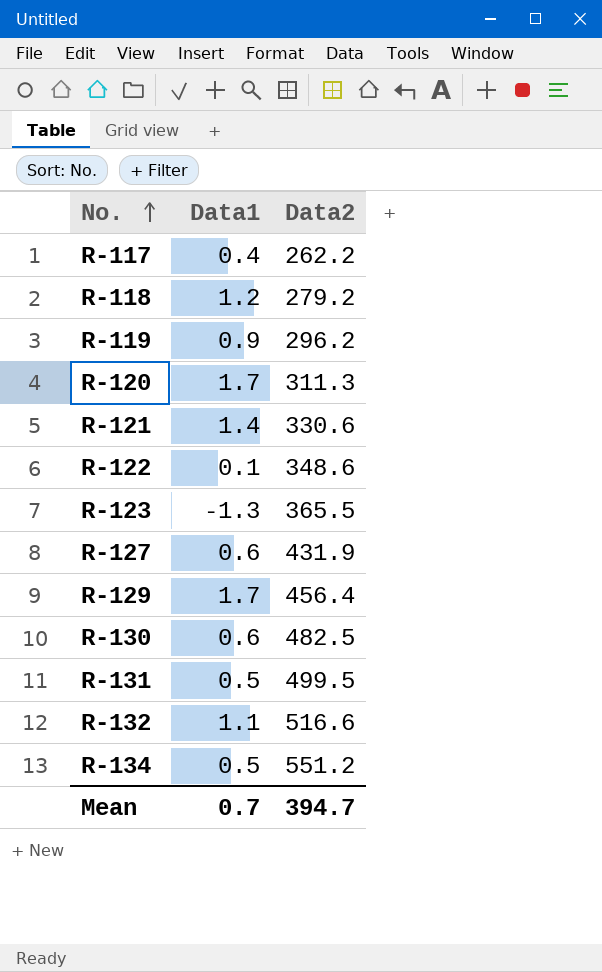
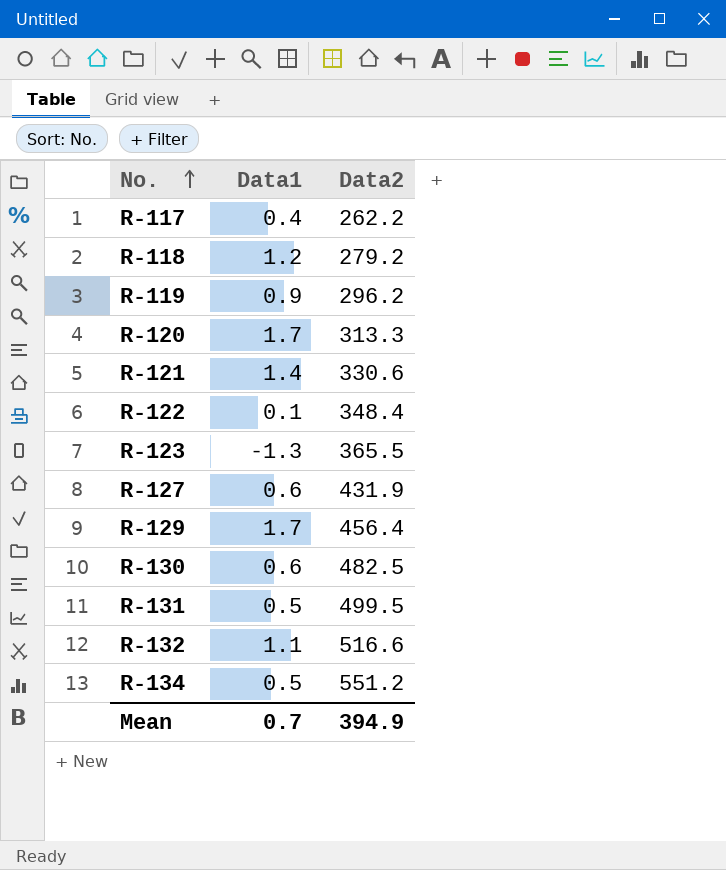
R-120 | Data2: 311.3 -> 313.3
R-122 | Data2: 348.6 -> 348.4
Mean | Data2: 394.7 -> 394.9

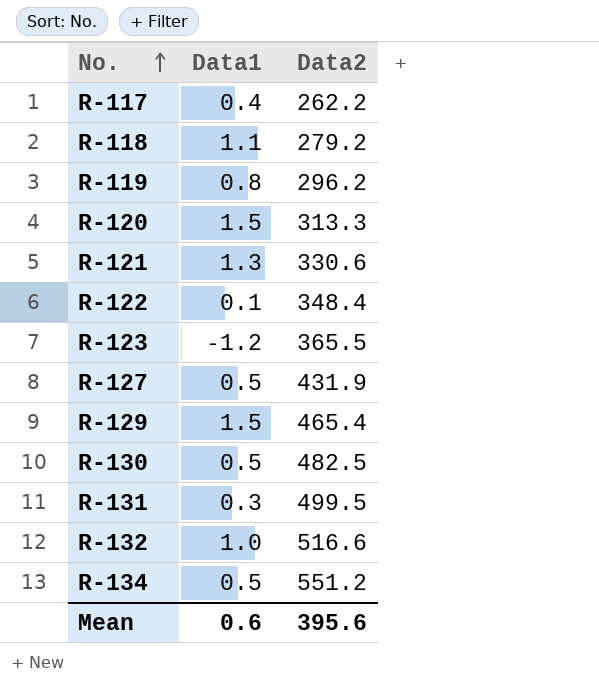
R-118 | Data1: 1.2 -> 1.1
R-119 | Data1: 0.9 -> 0.8
R-120 | Data1: 1.7 -> 1.5
R-121 | Data1: 1.4 -> 1.3
R-123 | Data1: -1.3 -> -1.2
R-127 | Data1: 0.6 -> 0.5
R-129 | Data1: 1.7 -> 1.5
R-129 | Data2: 456.4 -> 465.4
R-130 | Data1: 0.6 -> 0.5
R-131 | Data1: 0.5 -> 0.3
R-132 | Data1: 1.1 -> 1.0
Mean | Data1: 0.7 -> 0.6
Mean | Data2: 394.9 -> 395.6

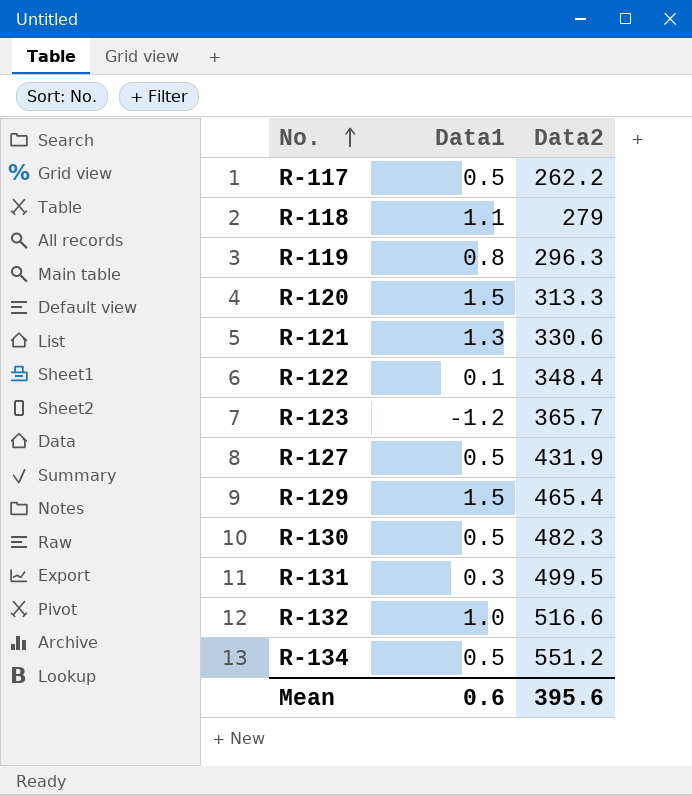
R-117 | Data1: 0.4 -> 0.5
R-118 | Data2: 279.2 -> 279
R-119 | Data2: 296.2 -> 296.3
R-123 | Data2: 365.5 -> 365.7
R-130 | Data2: 482.5 -> 482.3

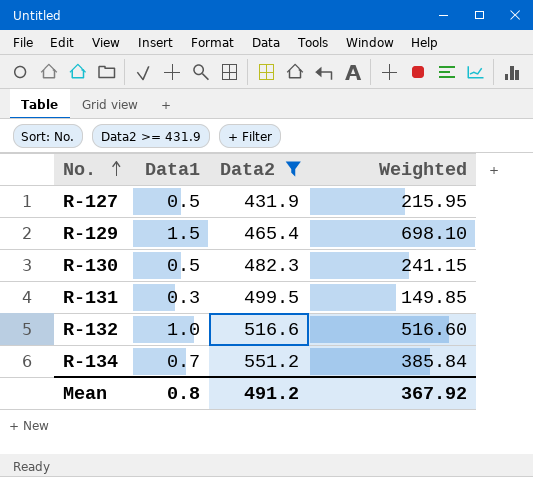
filter: none -> Data2 >= 431.9
column Weighted | formula: none -> [Data1] * [Data2]
R-134 | Data1: 0.5 -> 0.7
Mean | Data1: 0.6 -> 0.8
Mean | Data2: 395.6 -> 491.2

